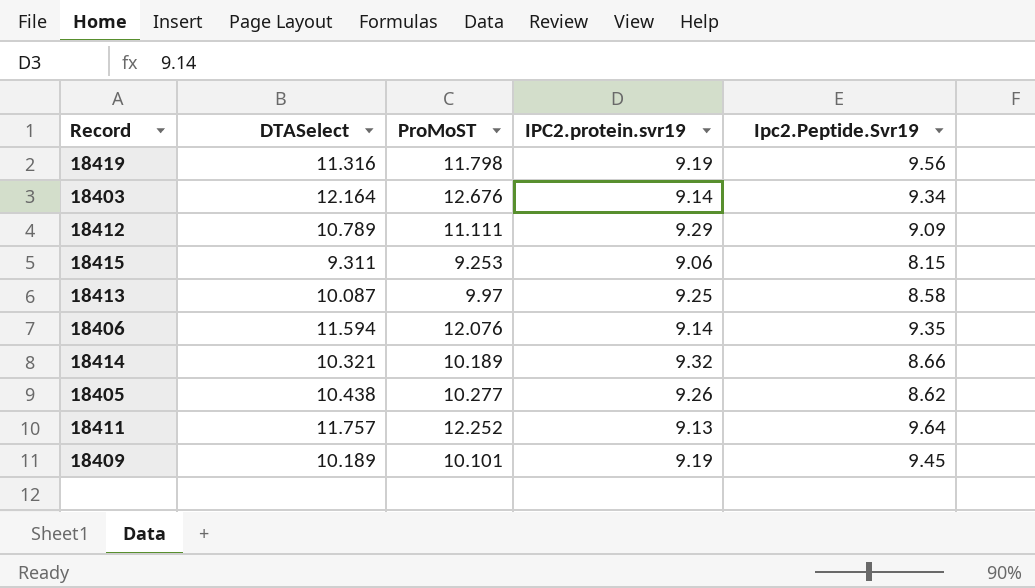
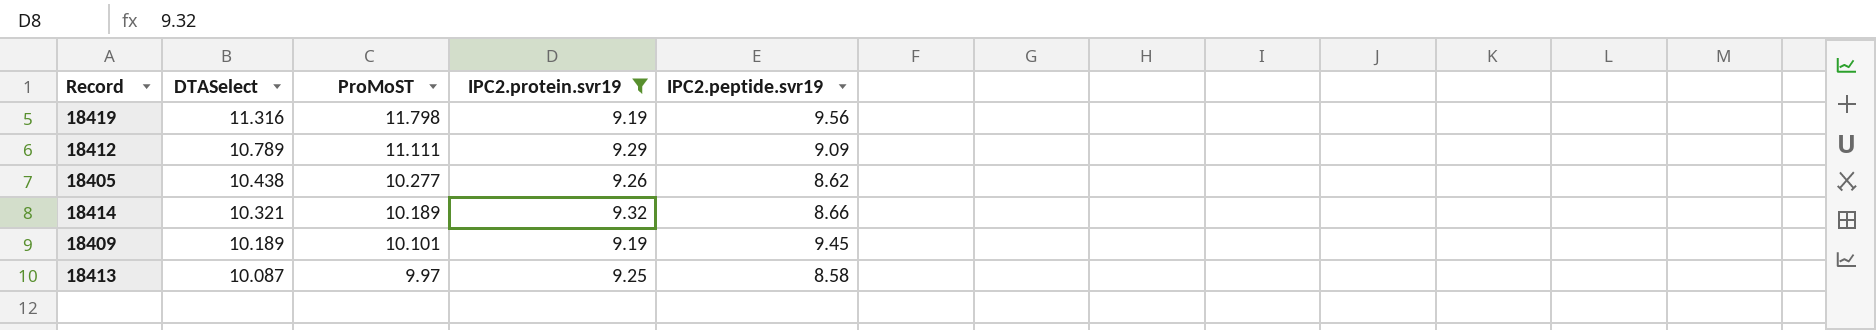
filter: none -> IPC2.protein.svr19 >= 9.19
row order: none -> DTASelect descending
column name: Ipc2.Peptide.Svr19 -> IPC2.peptide.svr19

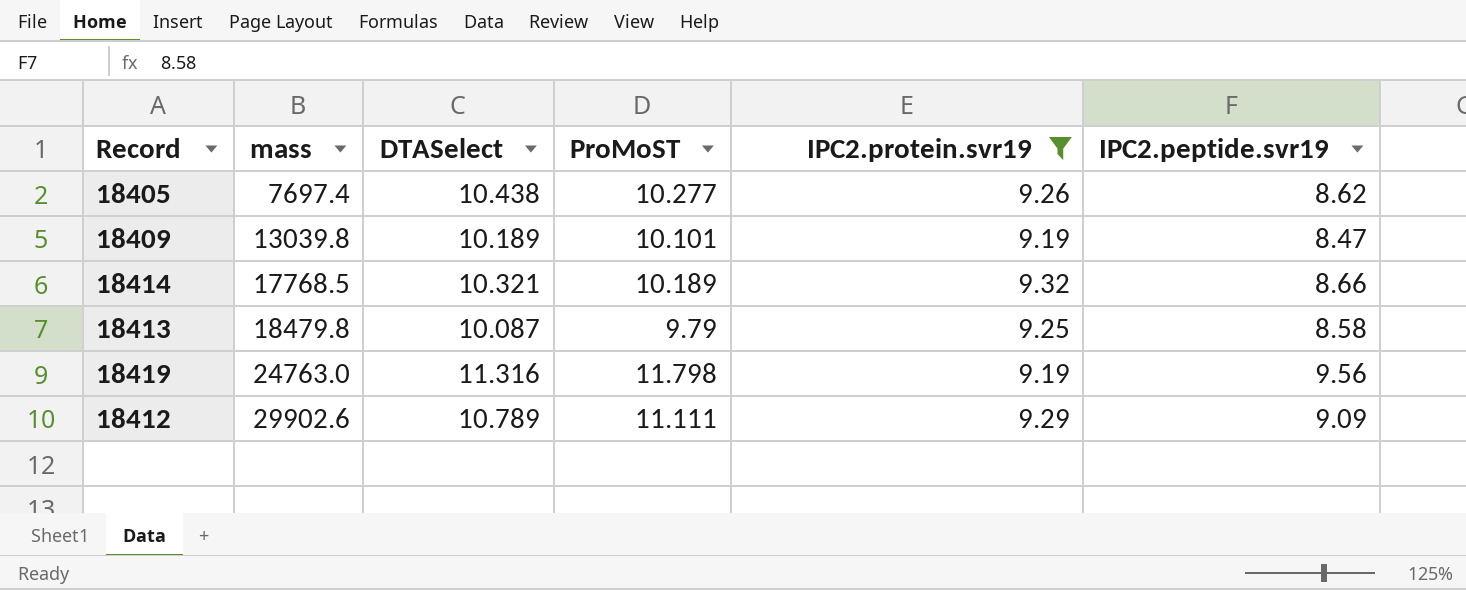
row order: DTASelect descending -> mass ascending
column mass | position: none -> 2
18409 | IPC2.peptide.svr19: 9.45 -> 8.47
18413 | ProMoST: 9.97 -> 9.79

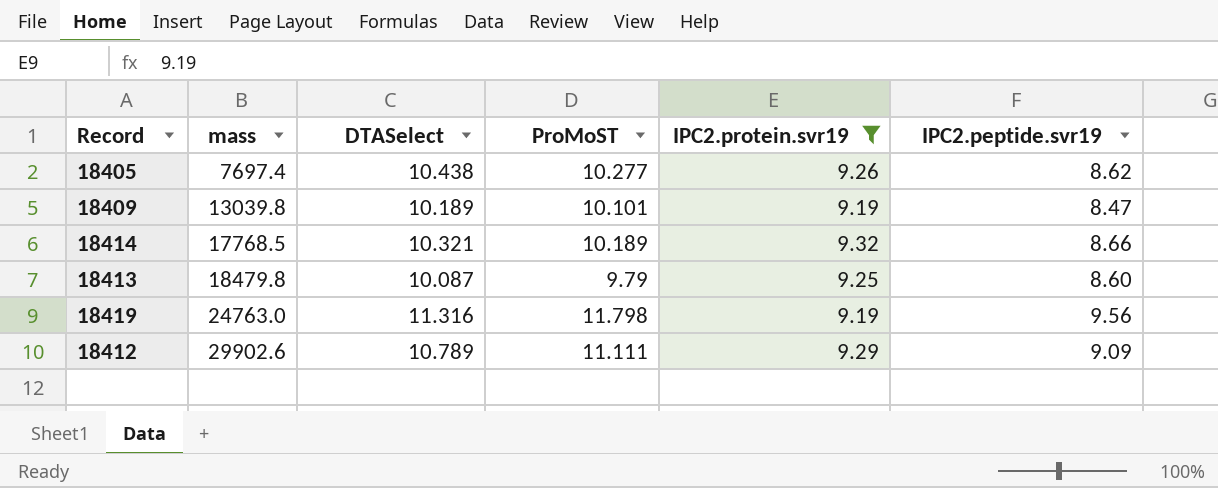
18413 | IPC2.peptide.svr19: 8.58 -> 8.60

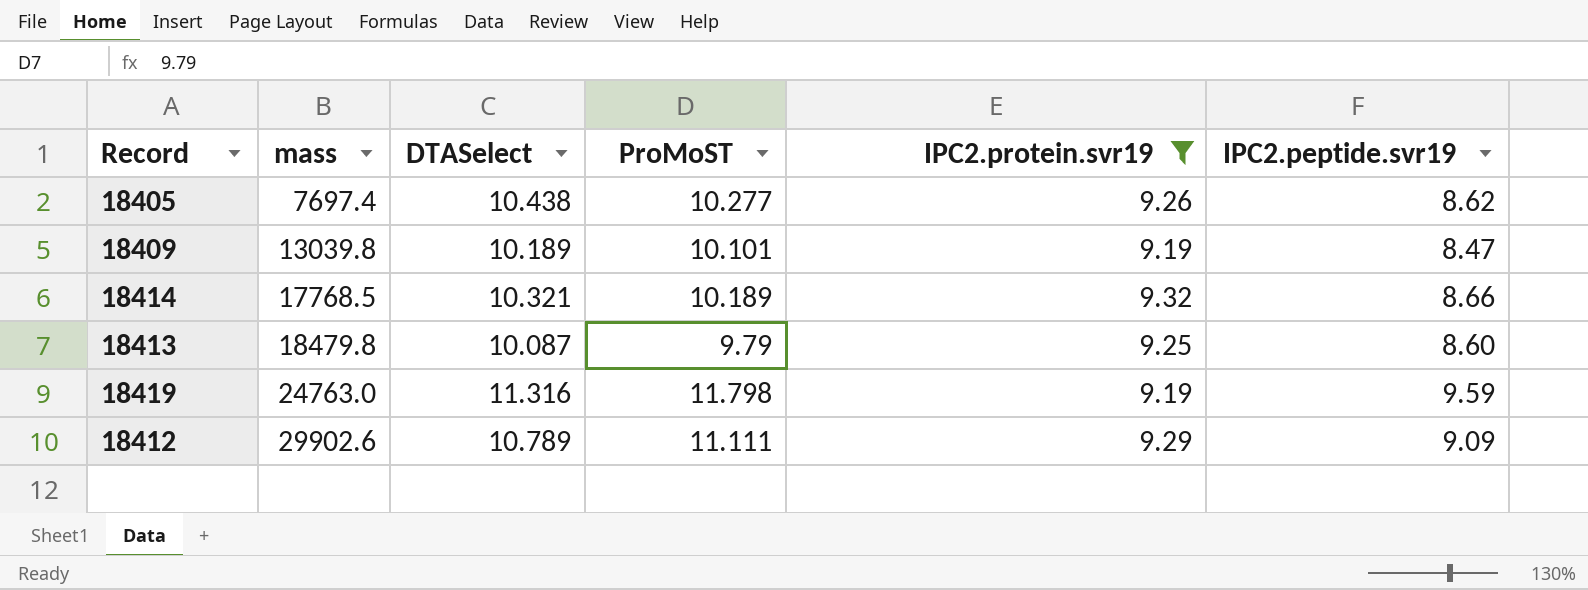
18419 | IPC2.peptide.svr19: 9.56 -> 9.59

